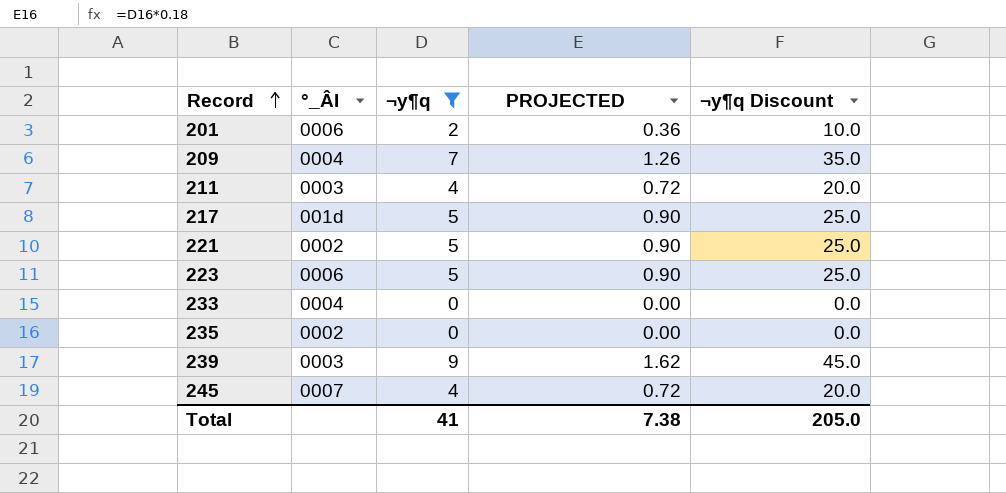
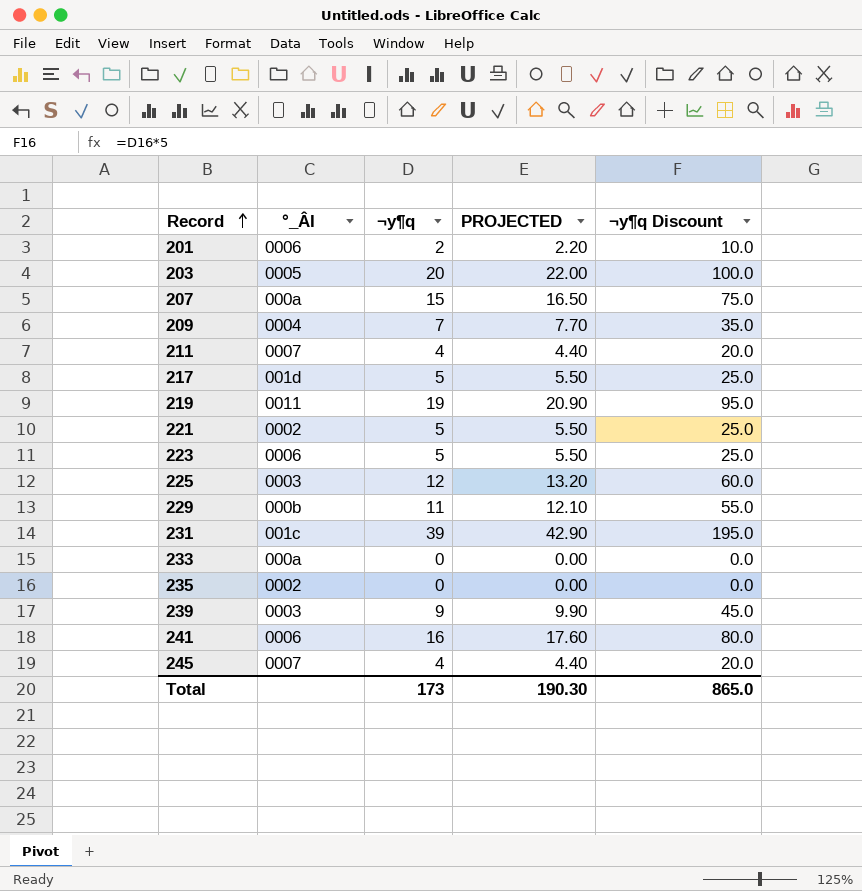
filter: ¬y¶q <= 9 -> none
column PROJECTED | formula: [¬y¶q] * 0.18 -> [¬y¶q] * 1.1
211 | °_ÂI: 0003 -> 0007
233 | °_ÂI: 0004 -> 000a
Total | ¬y¶q: 41 -> 173
Total | PROJECTED: 7.38 -> 190.30
Total | ¬y¶q Discount: 205.0 -> 865.0

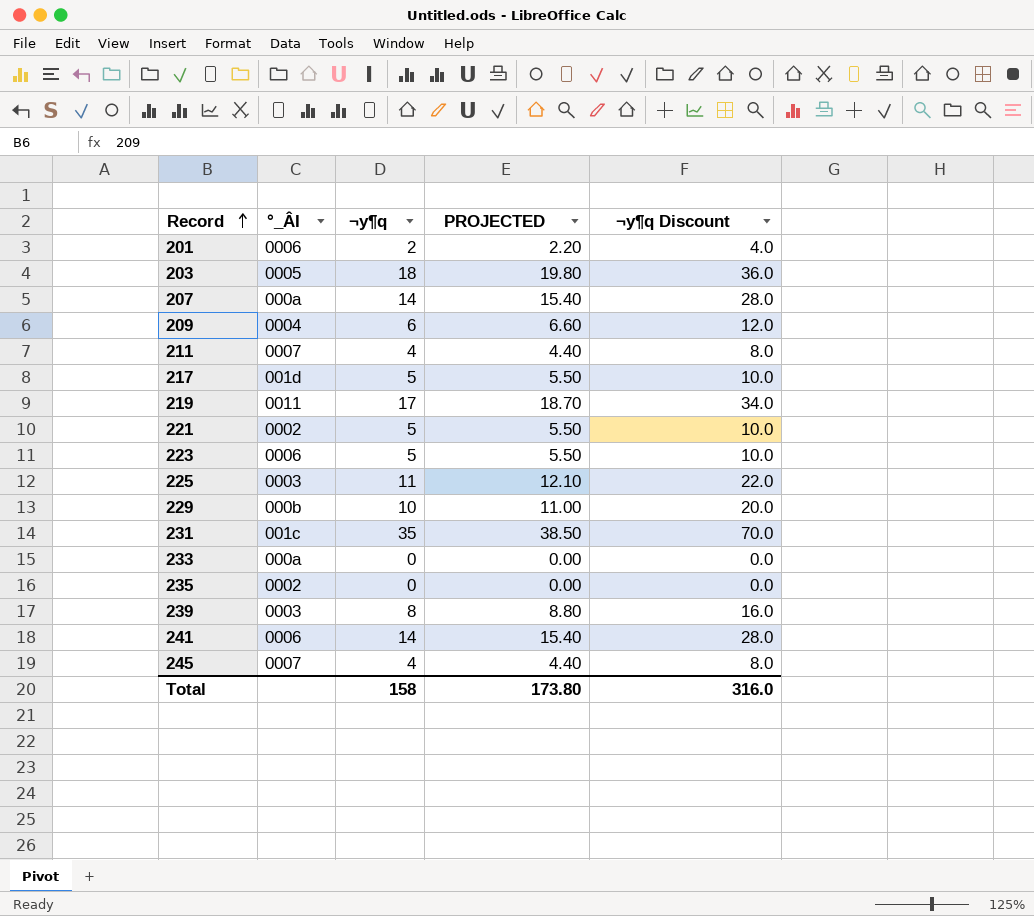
column ¬y¶q Discount | formula: [¬y¶q] * 5 -> [¬y¶q] * 2
203 | ¬y¶q: 20 -> 18
203 | PROJECTED: 22.00 -> 19.80
207 | ¬y¶q: 15 -> 14
207 | PROJECTED: 16.50 -> 15.40
209 | ¬y¶q: 7 -> 6
209 | PROJECTED: 7.70 -> 6.60
219 | ¬y¶q: 19 -> 17
219 | PROJECTED: 20.90 -> 18.70
225 | ¬y¶q: 12 -> 11
225 | PROJECTED: 13.20 -> 12.10
229 | ¬y¶q: 11 -> 10
229 | PROJECTED: 12.10 -> 11.00
231 | ¬y¶q: 39 -> 35
231 | PROJECTED: 42.90 -> 38.50
239 | ¬y¶q: 9 -> 8
239 | PROJECTED: 9.90 -> 8.80
241 | ¬y¶q: 16 -> 14
241 | PROJECTED: 17.60 -> 15.40
Total | ¬y¶q: 173 -> 158
Total | PROJECTED: 190.30 -> 173.80
Total | ¬y¶q Discount: 865.0 -> 316.0

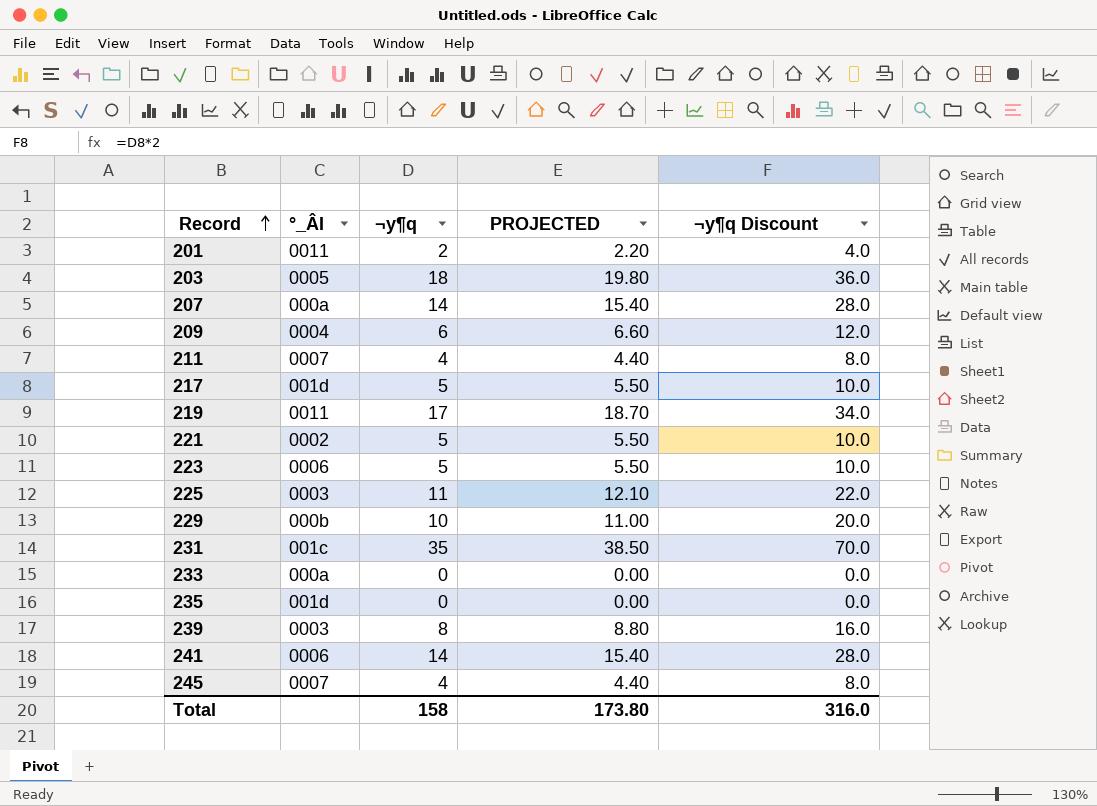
201 | °_ÂI: 0006 -> 0011
235 | °_ÂI: 0002 -> 001d

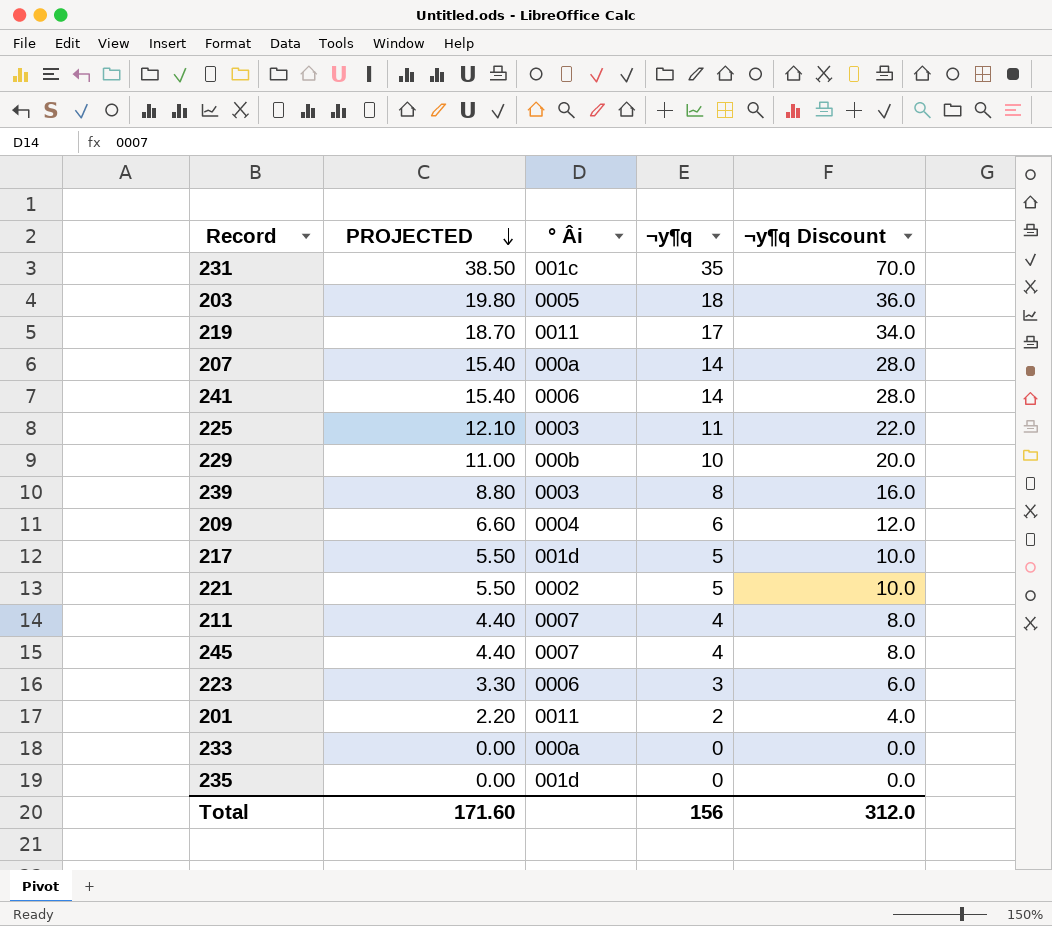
row order: Record ascending -> PROJECTED descending
column PROJECTED | position: 4 -> 2
column name: °_ÂI -> ° Âi
223 | PROJECTED: 5.50 -> 3.30
223 | ¬y¶q: 5 -> 3
223 | ¬y¶q Discount: 10.0 -> 6.0
Total | PROJECTED: 173.80 -> 171.60
Total | ¬y¶q: 158 -> 156
Total | ¬y¶q Discount: 316.0 -> 312.0

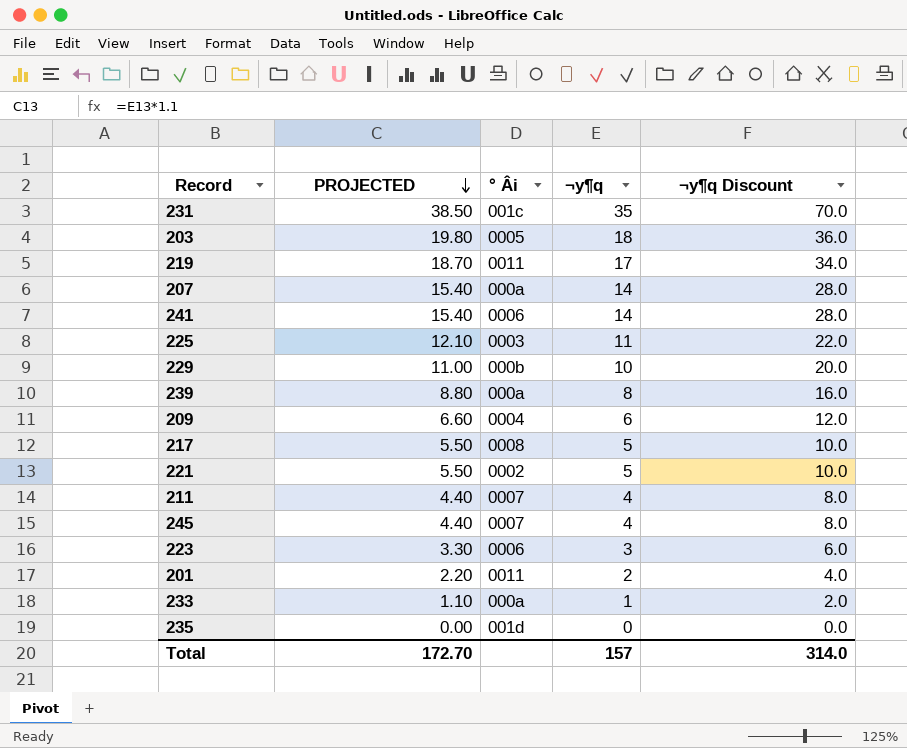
239 | ° Âi: 0003 -> 000a
217 | ° Âi: 001d -> 0008
233 | PROJECTED: 0.00 -> 1.10
233 | ¬y¶q: 0 -> 1
233 | ¬y¶q Discount: 0.0 -> 2.0
Total | PROJECTED: 171.60 -> 172.70
Total | ¬y¶q: 156 -> 157
Total | ¬y¶q Discount: 312.0 -> 314.0

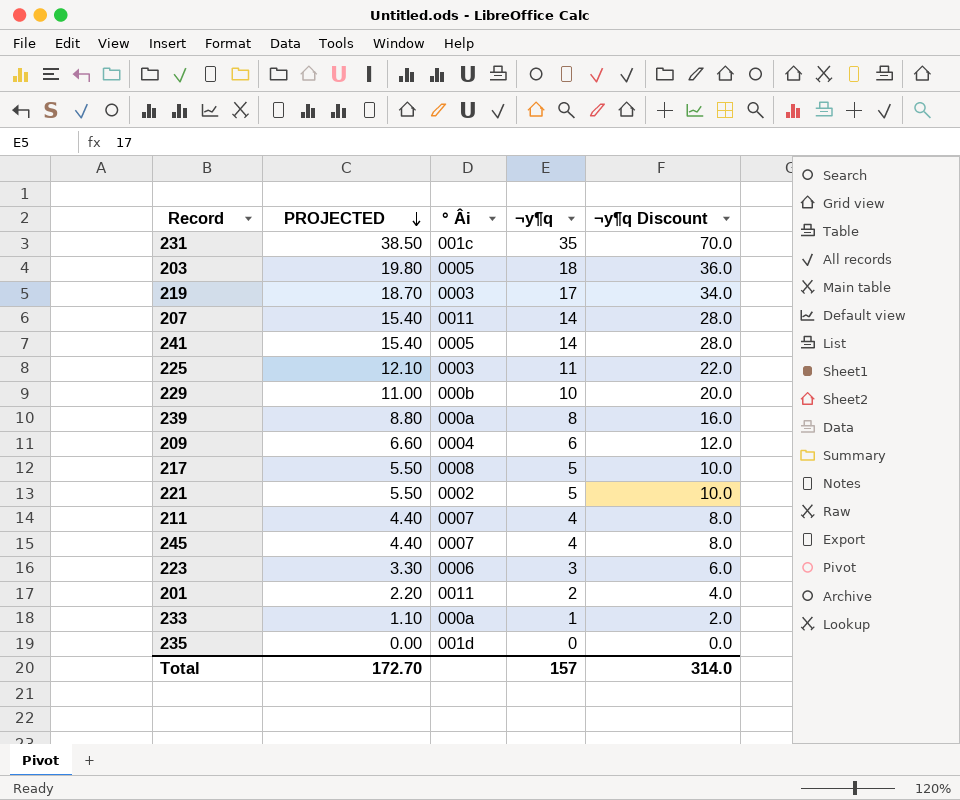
219 | ° Âi: 0011 -> 0003
207 | ° Âi: 000a -> 0011
241 | ° Âi: 0006 -> 0005

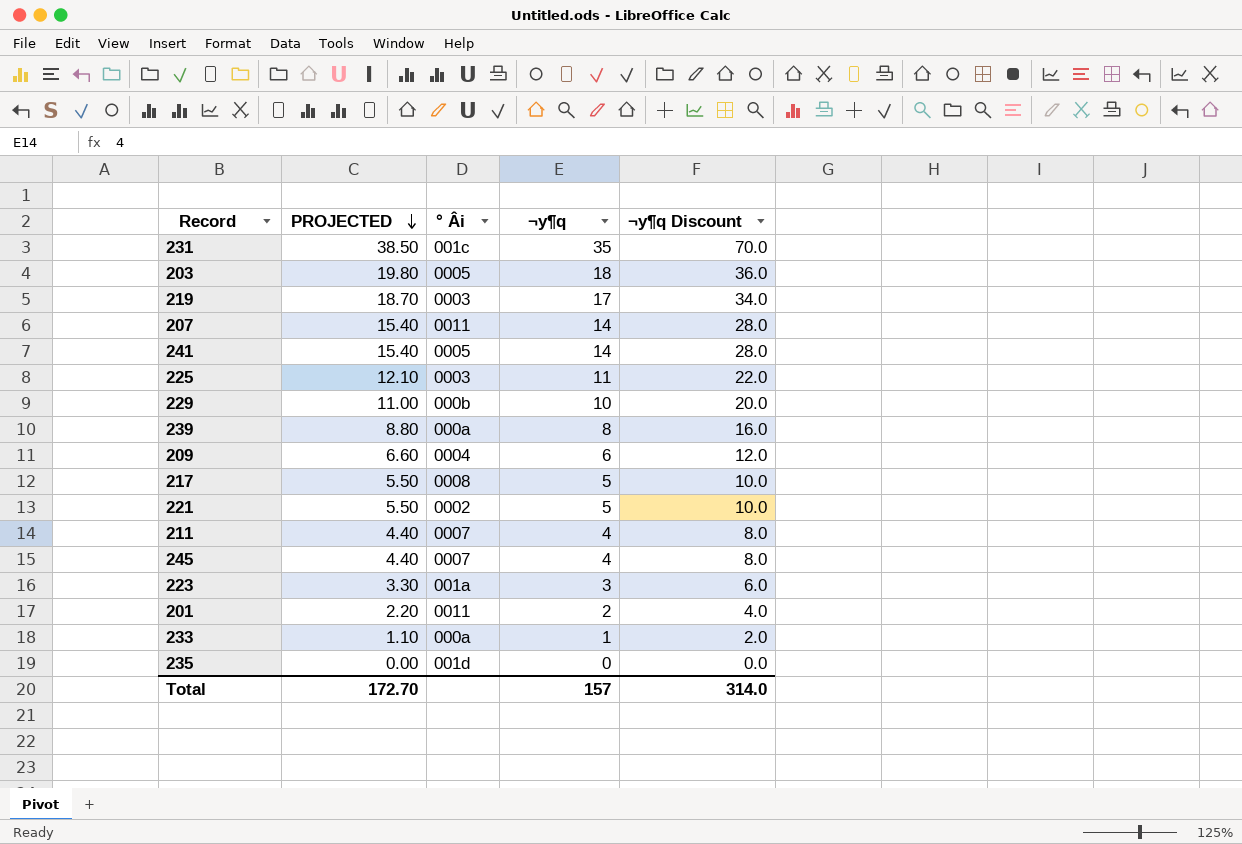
223 | ° Âi: 0006 -> 001a

